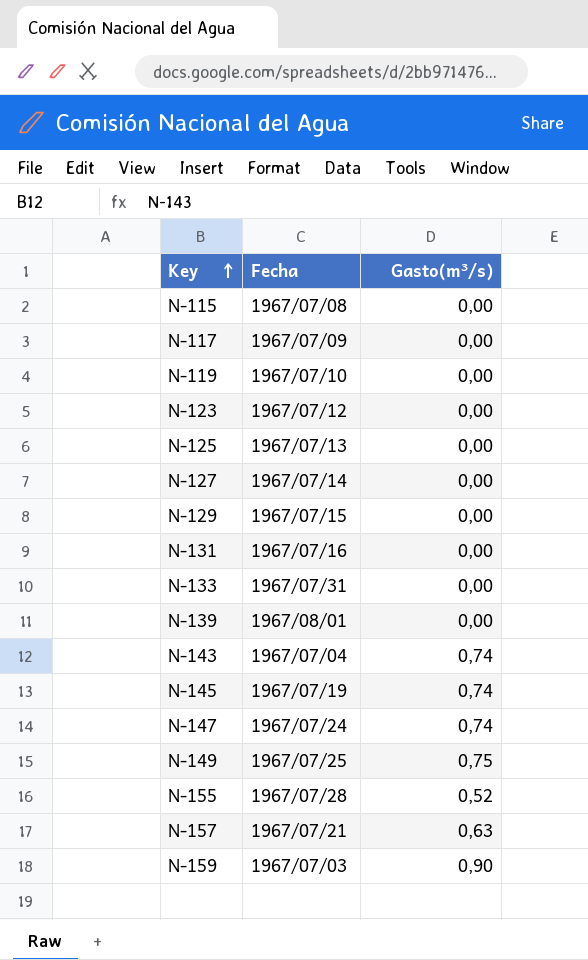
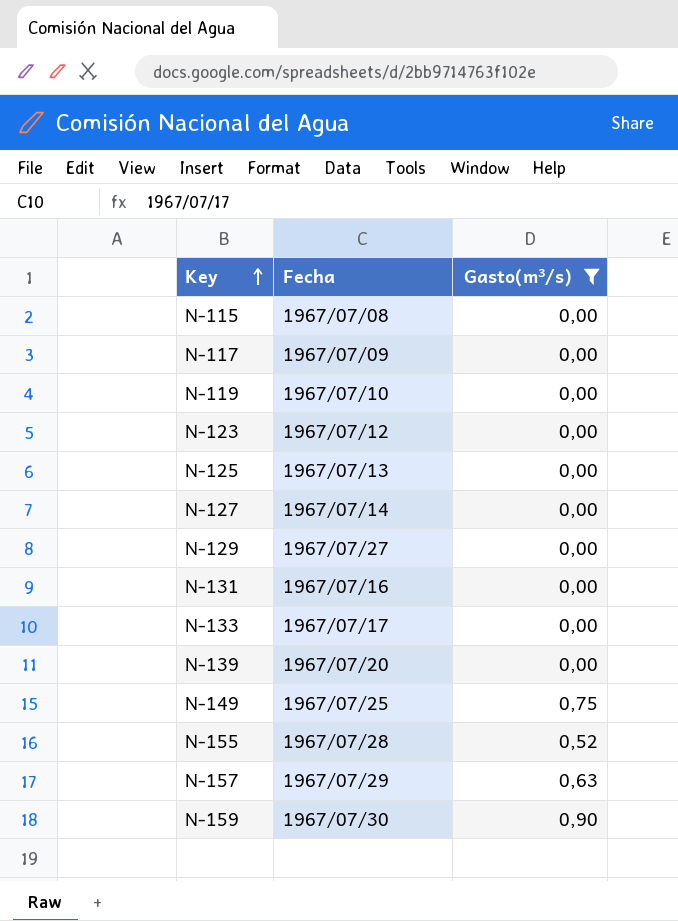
filter: none -> Gasto(m³/s) != 0,74
N-129 | Fecha: 1967/07/15 -> 1967/07/27
N-133 | Fecha: 1967/07/31 -> 1967/07/17
N-139 | Fecha: 1967/08/01 -> 1967/07/20
N-157 | Fecha: 1967/07/21 -> 1967/07/29
N-159 | Fecha: 1967/07/03 -> 1967/07/30

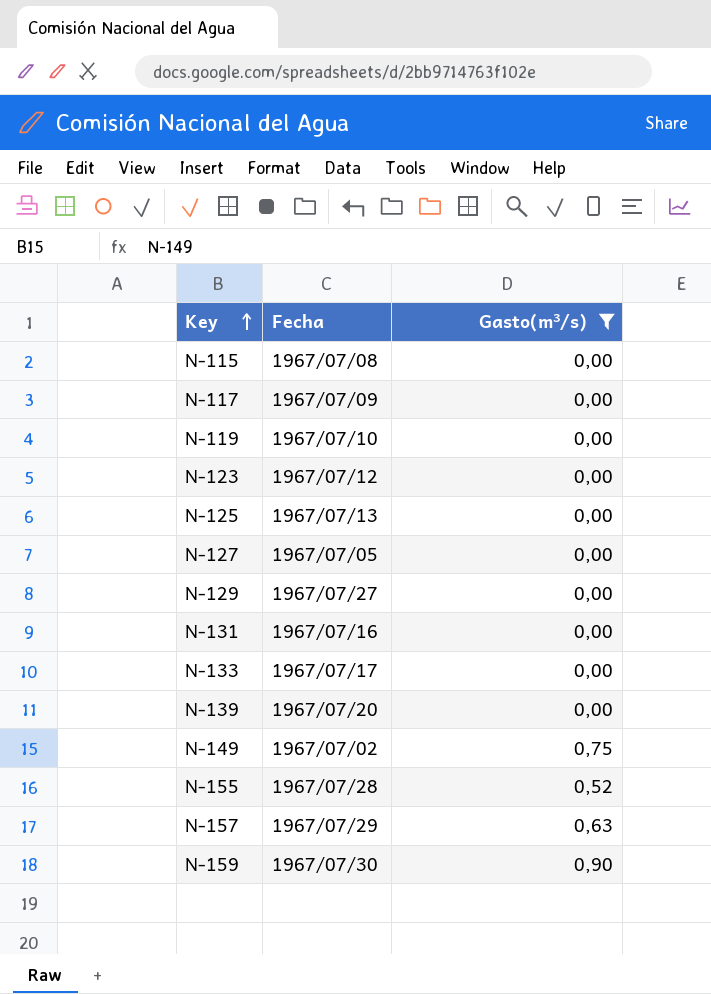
N-127 | Fecha: 1967/07/14 -> 1967/07/05
N-149 | Fecha: 1967/07/25 -> 1967/07/02

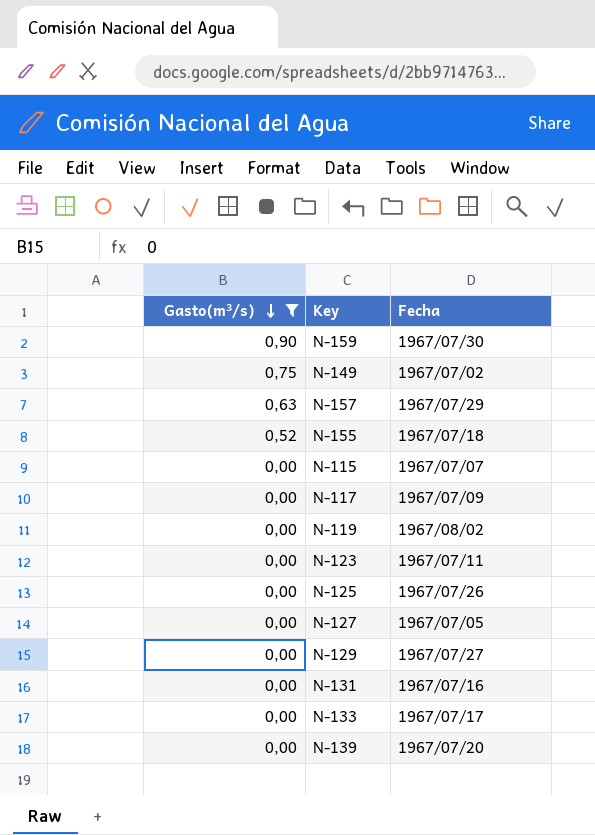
row order: Key ascending -> Gasto(m³/s) descending
column Gasto(m³/s) | position: 3 -> 1
N-155 | Fecha: 1967/07/28 -> 1967/07/18
N-115 | Fecha: 1967/07/08 -> 1967/07/07
N-119 | Fecha: 1967/07/10 -> 1967/08/02
N-123 | Fecha: 1967/07/12 -> 1967/07/11
N-125 | Fecha: 1967/07/13 -> 1967/07/26

